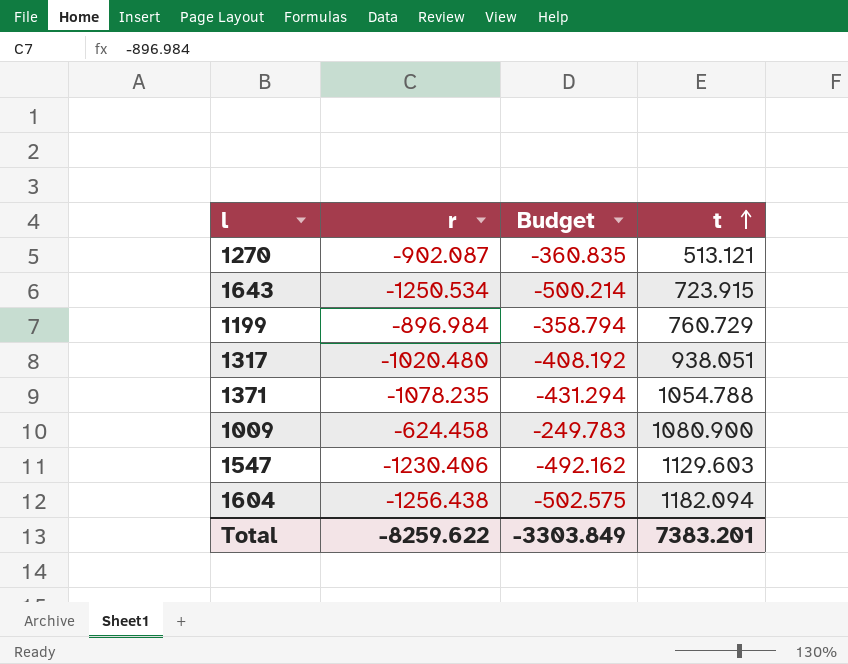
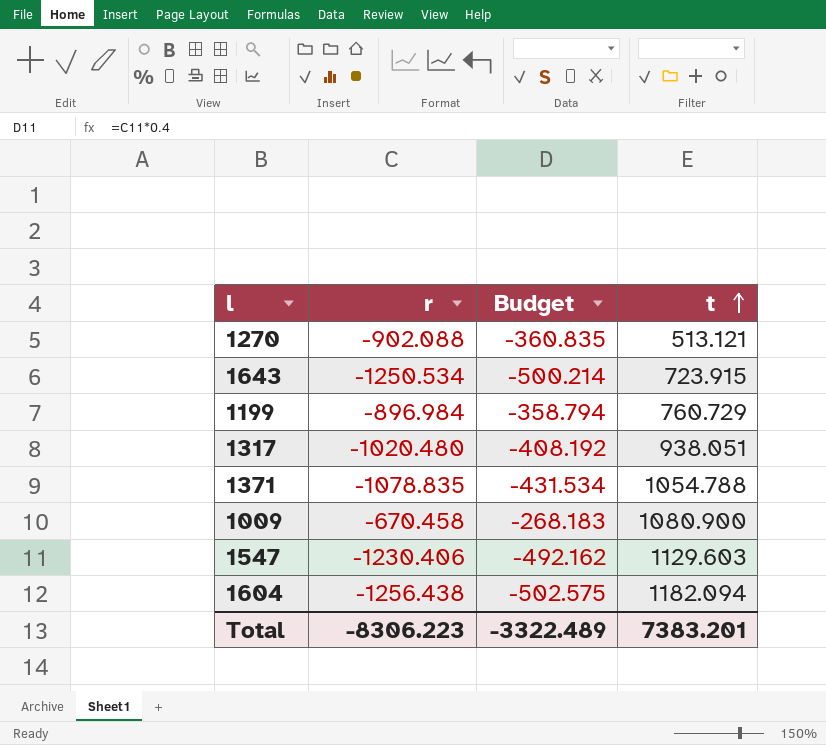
1270 | r: -902.087 -> -902.088
1371 | r: -1078.235 -> -1078.835
1371 | Budget: -431.294 -> -431.534
1009 | r: -624.458 -> -670.458
1009 | Budget: -249.783 -> -268.183
Total | r: -8259.622 -> -8306.223
Total | Budget: -3303.849 -> -3322.489

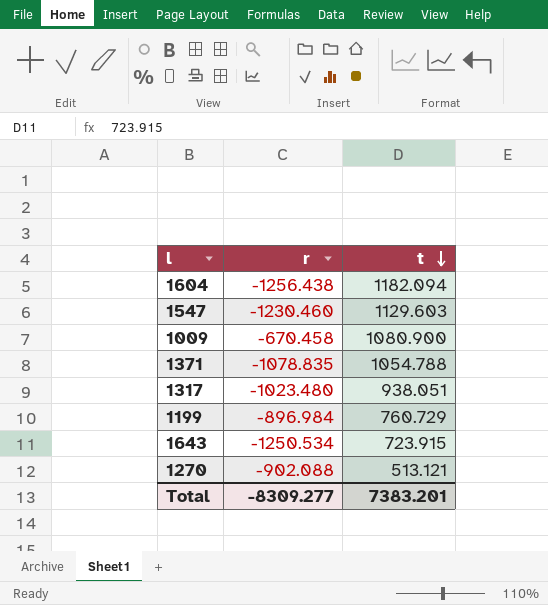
row order: t ascending -> t descending
column Budget | formula: [r] * 0.4 -> none
1547 | r: -1230.406 -> -1230.460
1317 | r: -1020.480 -> -1023.480
Total | r: -8306.223 -> -8309.277

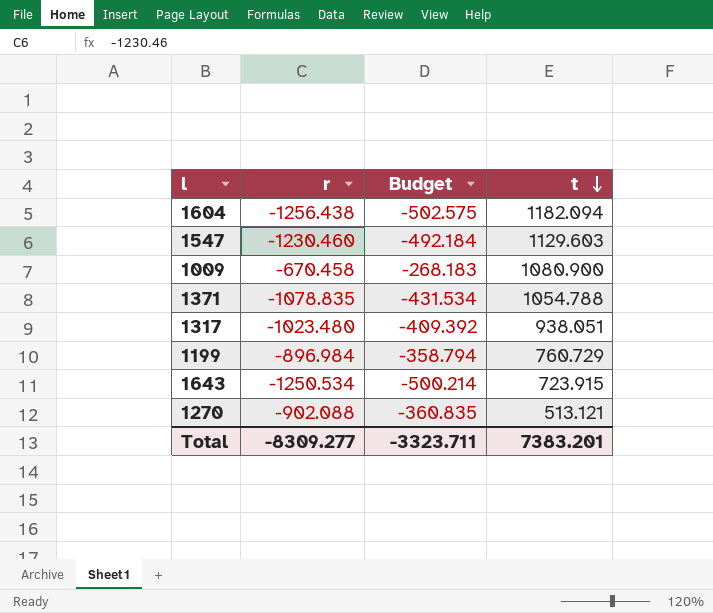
column Budget | formula: none -> [r] * 0.4

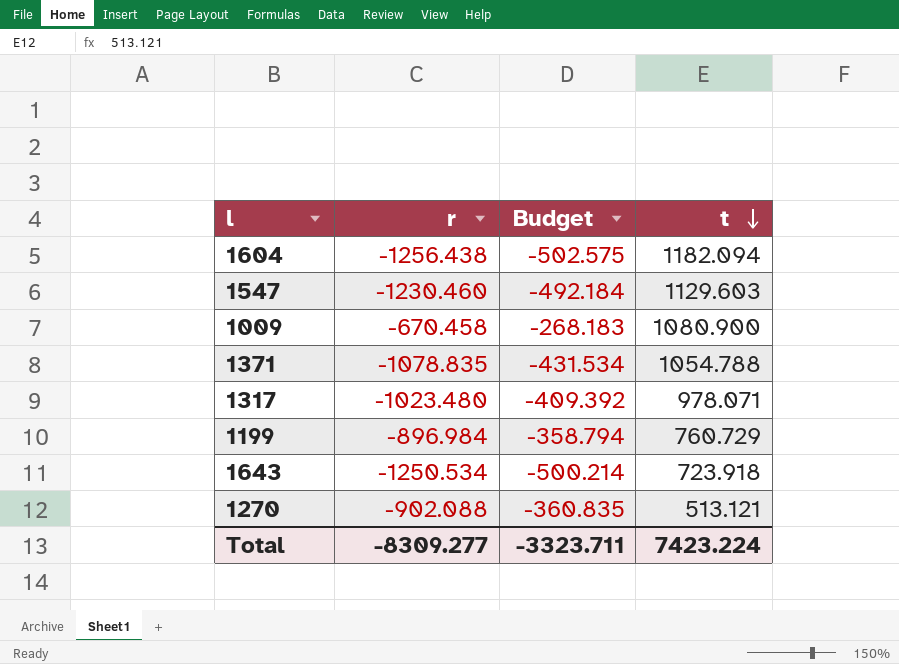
1317 | t: 938.051 -> 978.071
1643 | t: 723.915 -> 723.918
Total | t: 7383.201 -> 7423.224

